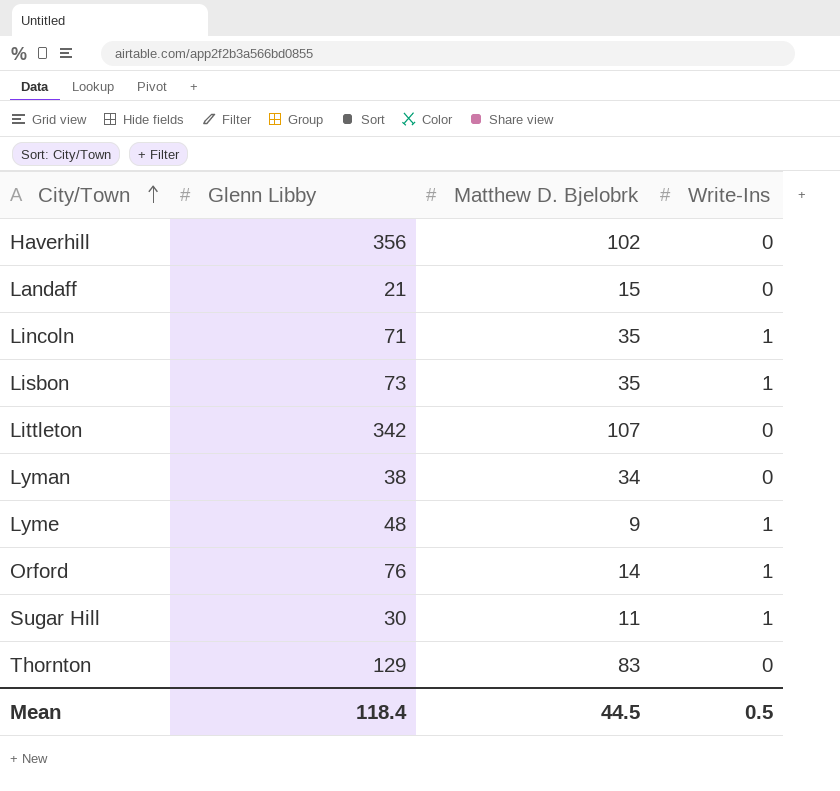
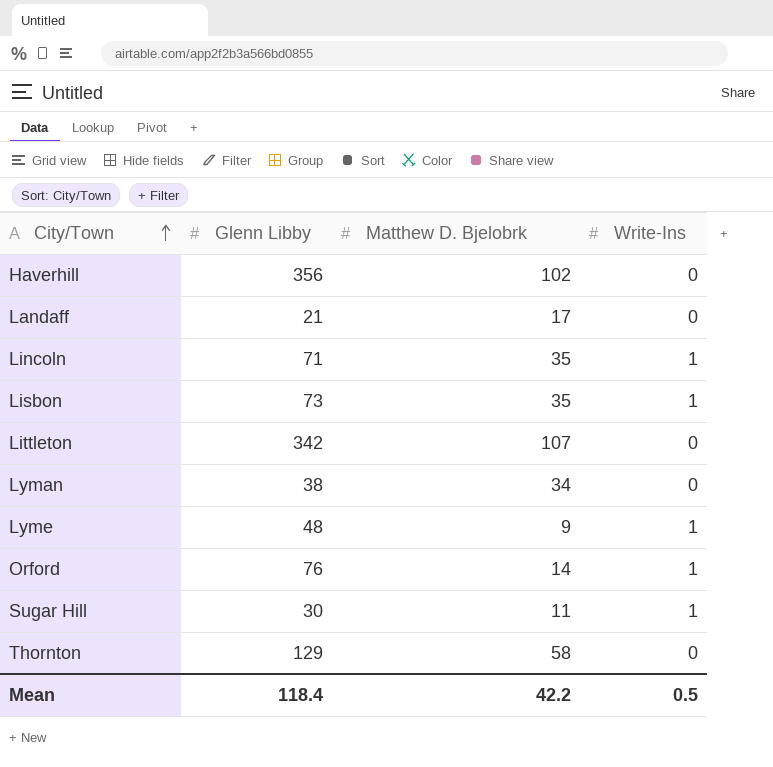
Landaff | Matthew D. Bjelobrk: 15 -> 17
Thornton | Matthew D. Bjelobrk: 83 -> 58
Mean | Matthew D. Bjelobrk: 44.5 -> 42.2

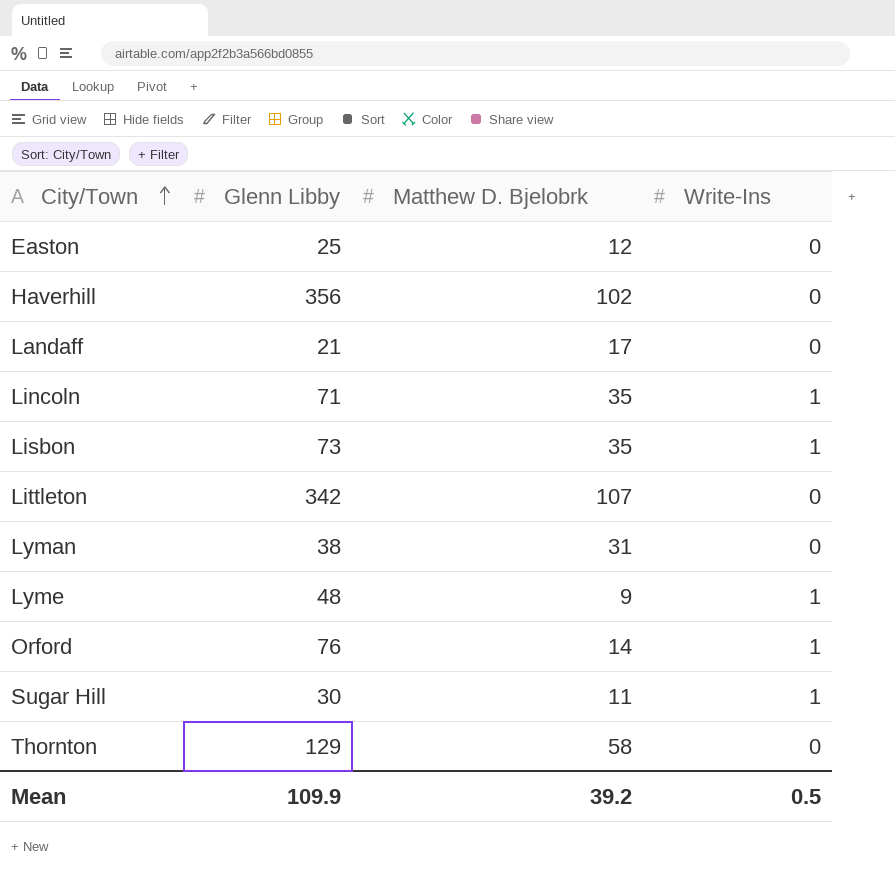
row Easton: none -> 25 | 12 | 0
Lyman | Matthew D. Bjelobrk: 34 -> 31
Mean | Glenn Libby: 118.4 -> 109.9
Mean | Matthew D. Bjelobrk: 42.2 -> 39.2

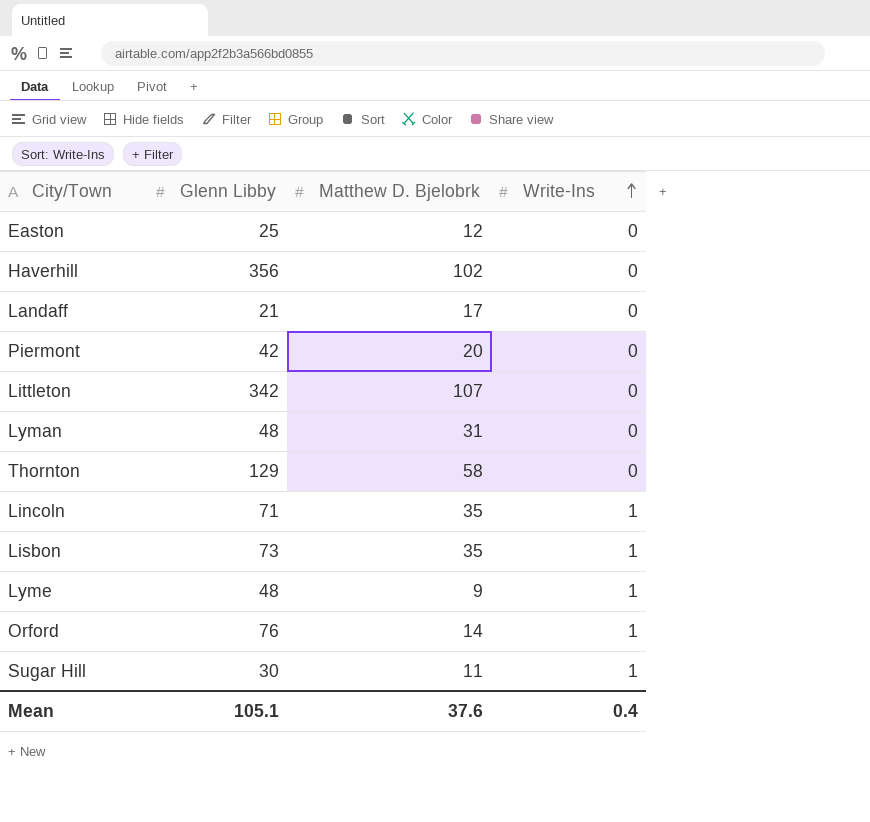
row order: City/Town ascending -> Write-Ins ascending
row Piermont: none -> 42 | 20 | 0
Lyman | Glenn Libby: 38 -> 48
Mean | Glenn Libby: 109.9 -> 105.1
Mean | Matthew D. Bjelobrk: 39.2 -> 37.6
Mean | Write-Ins: 0.5 -> 0.4

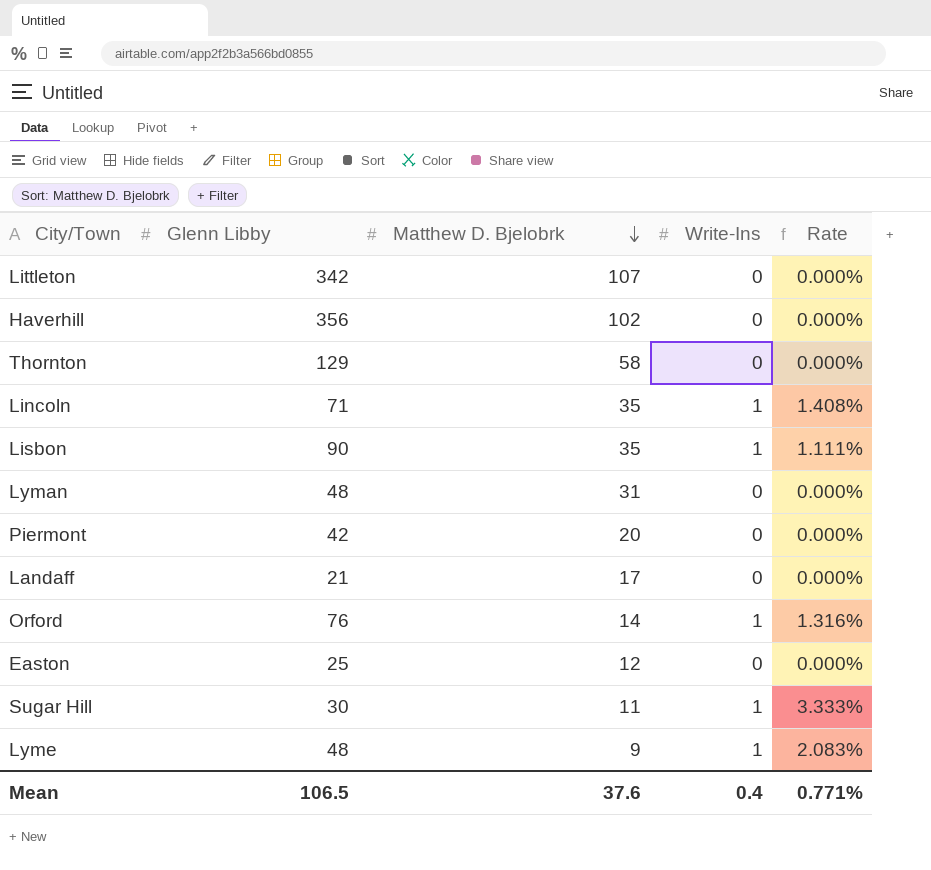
row order: Write-Ins ascending -> Matthew D. Bjelobrk descending
column Rate | formula: none -> [Write-Ins] / [Glenn Libby]
Lisbon | Glenn Libby: 73 -> 90
Mean | Glenn Libby: 105.1 -> 106.5

